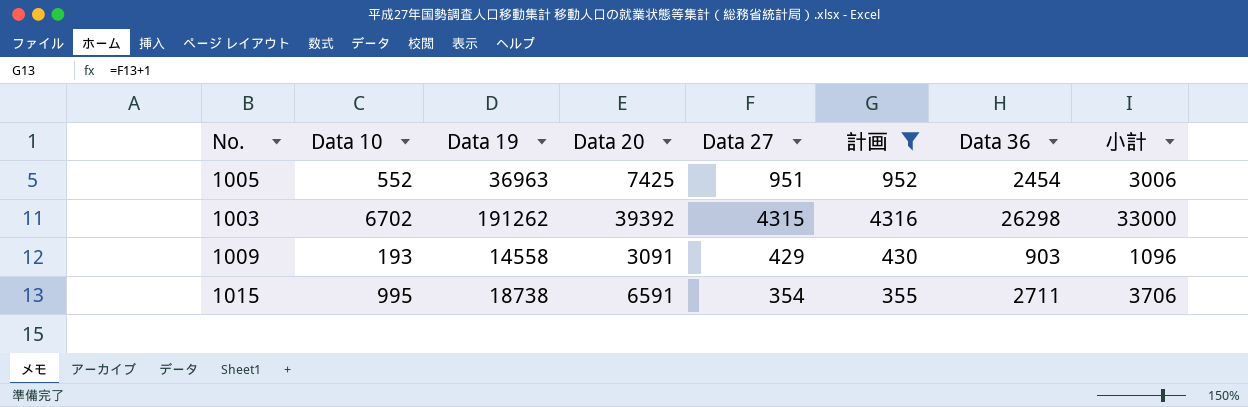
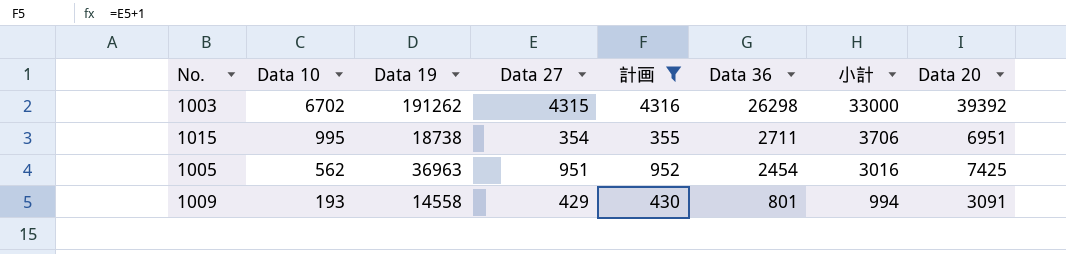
row order: none -> Data 10 descending
column Data 20 | position: 4 -> 8
1015 | Data 20: 6591 -> 6951
1005 | Data 10: 552 -> 562
1005 | 小計: 3006 -> 3016
1009 | Data 36: 903 -> 801
1009 | 小計: 1096 -> 994

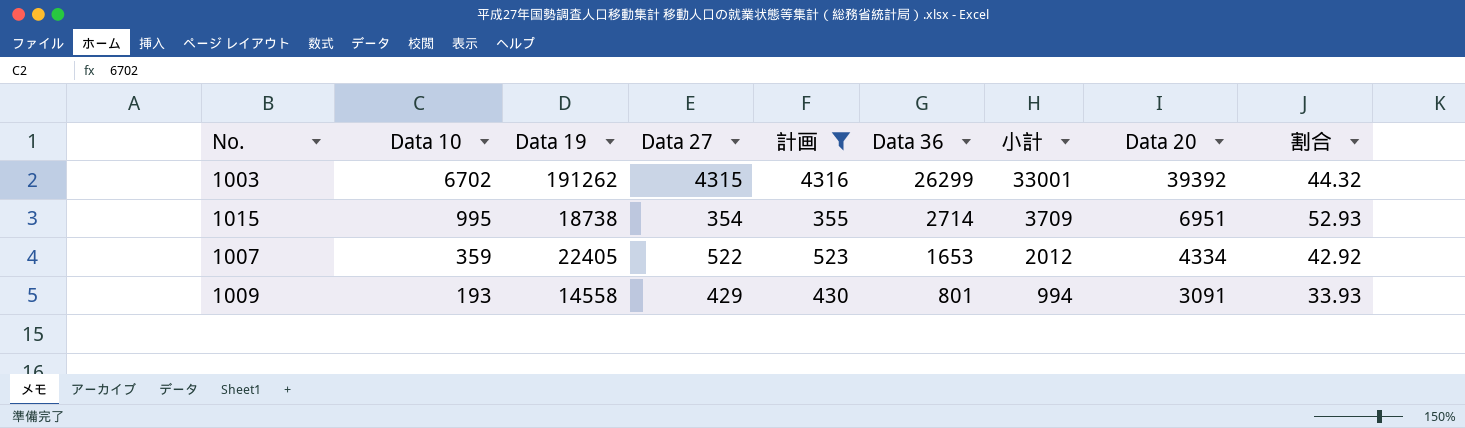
column 割合 | formula: none -> [Data 19] / [Data 27]
row 1005: 562 | 36963 | 951 | 952 | 2454 | 3016 | 7425 -> none
1003 | Data 36: 26298 -> 26299
1003 | 小計: 33000 -> 33001
1015 | Data 36: 2711 -> 2714
1015 | 小計: 3706 -> 3709
row 1007: none -> 359 | 22405 | 522 | 523 | 1653 | 2012 | 4334 | 42.92

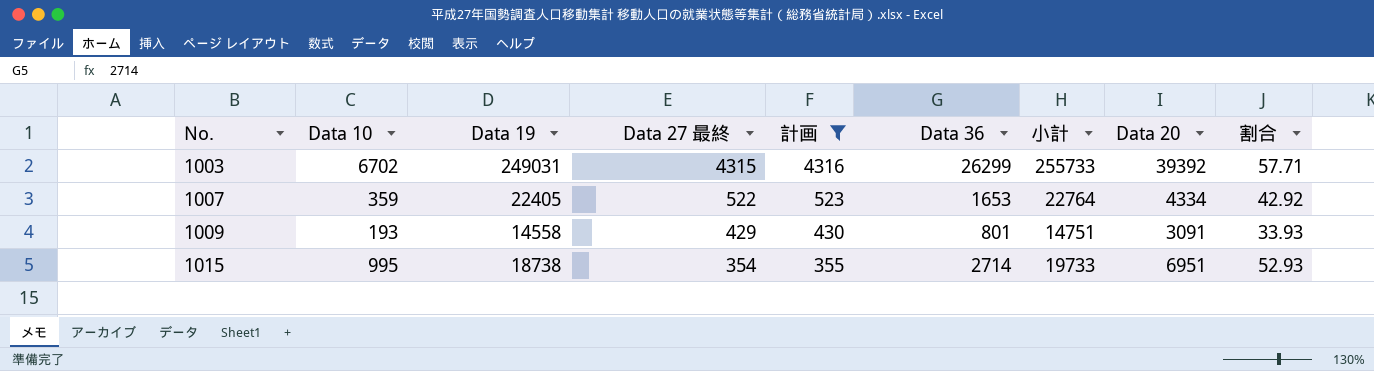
row order: Data 10 descending -> No. ascending
column name: Data 27 -> Data 27 最終
column 小計 | formula: [Data 10] + [Data 36] -> [Data 10] + [Data 19]
1003 | Data 19: 191262 -> 249031
1003 | 割合: 44.32 -> 57.71

